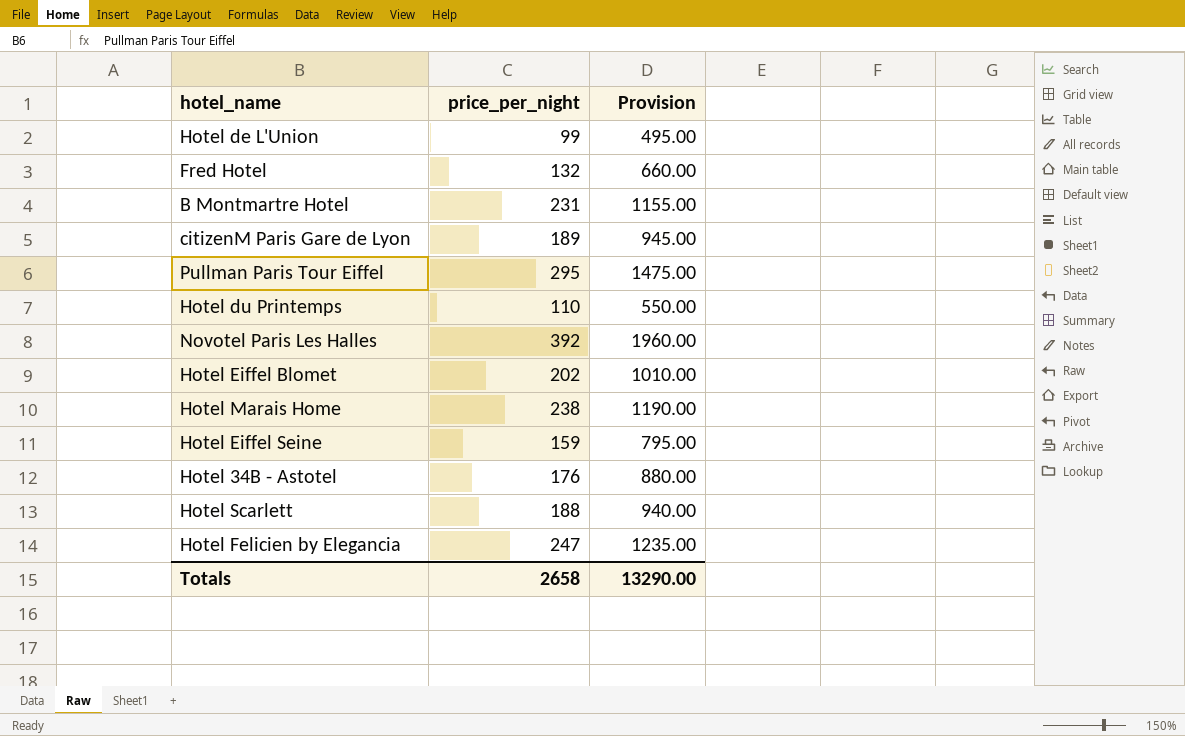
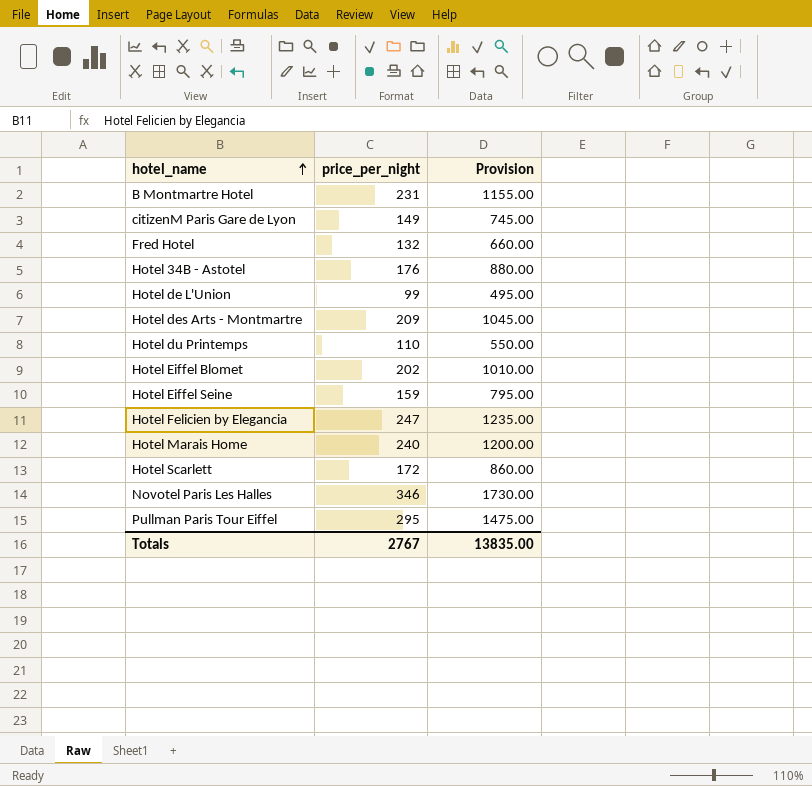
row order: none -> hotel_name ascending
citizenM Paris Gare de Lyon | price_per_night: 189 -> 149
citizenM Paris Gare de Lyon | Provision: 945.00 -> 745.00
row Hotel des Arts - Montmartre: none -> 209 | 1045.00
Hotel Marais Home | price_per_night: 238 -> 240
Hotel Marais Home | Provision: 1190.00 -> 1200.00
Hotel Scarlett | price_per_night: 188 -> 172
Hotel Scarlett | Provision: 940.00 -> 860.00
Novotel Paris Les Halles | price_per_night: 392 -> 346
Novotel Paris Les Halles | Provision: 1960.00 -> 1730.00
Totals | price_per_night: 2658 -> 2767
Totals | Provision: 13290.00 -> 13835.00

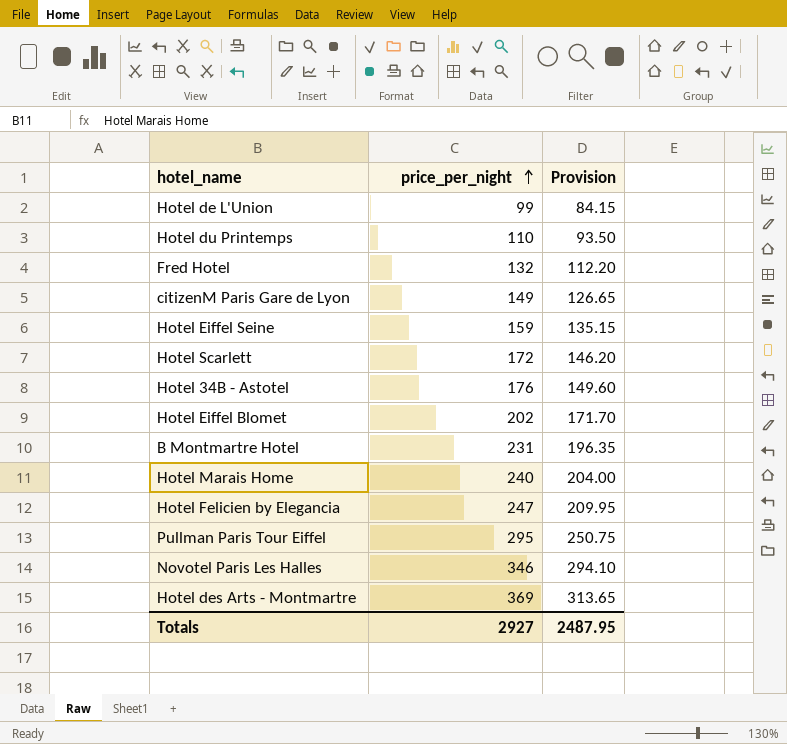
row order: hotel_name ascending -> price_per_night ascending
column Provision | formula: [price_per_night] * 5 -> [price_per_night] * 0.85
Hotel des Arts - Montmartre | price_per_night: 209 -> 369
Totals | price_per_night: 2767 -> 2927
Totals | Provision: 13835.00 -> 2487.95

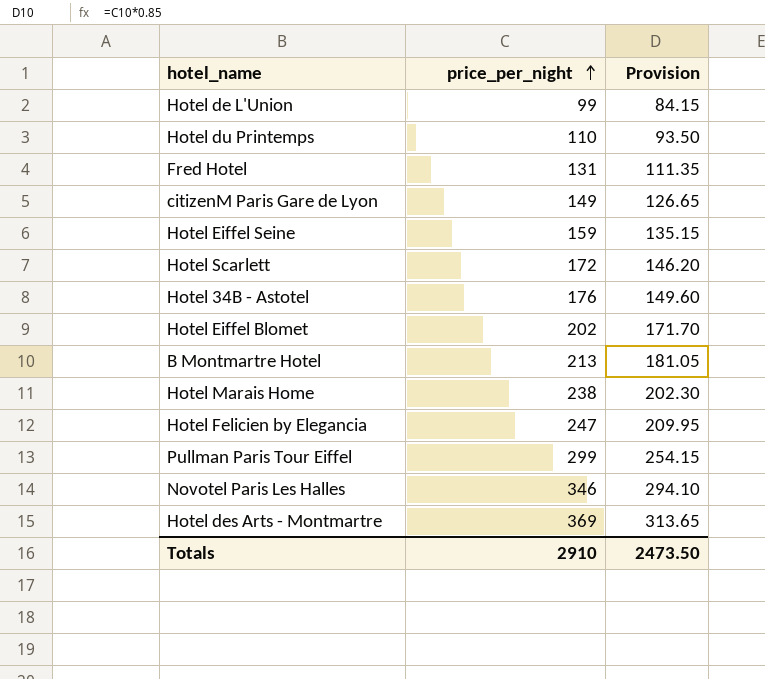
Fred Hotel | price_per_night: 132 -> 131
Fred Hotel | Provision: 112.20 -> 111.35
B Montmartre Hotel | price_per_night: 231 -> 213
B Montmartre Hotel | Provision: 196.35 -> 181.05
Hotel Marais Home | price_per_night: 240 -> 238
Hotel Marais Home | Provision: 204.00 -> 202.30
Pullman Paris Tour Eiffel | price_per_night: 295 -> 299
Pullman Paris Tour Eiffel | Provision: 250.75 -> 254.15
Totals | price_per_night: 2927 -> 2910
Totals | Provision: 2487.95 -> 2473.50

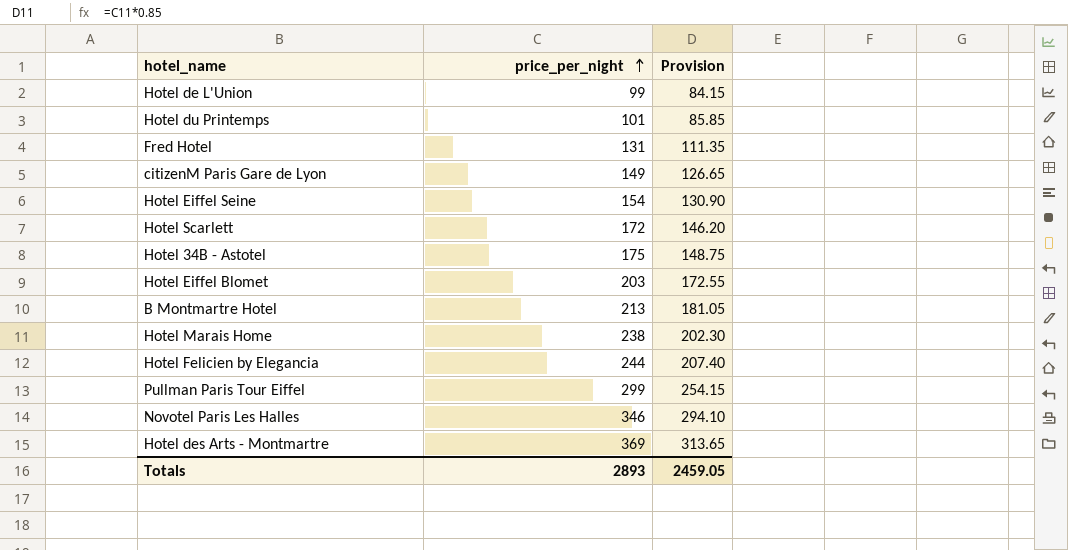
Hotel du Printemps | price_per_night: 110 -> 101
Hotel du Printemps | Provision: 93.50 -> 85.85
Hotel Eiffel Seine | price_per_night: 159 -> 154
Hotel Eiffel Seine | Provision: 135.15 -> 130.90
Hotel 34B - Astotel | price_per_night: 176 -> 175
Hotel 34B - Astotel | Provision: 149.60 -> 148.75
Hotel Eiffel Blomet | price_per_night: 202 -> 203
Hotel Eiffel Blomet | Provision: 171.70 -> 172.55
Hotel Felicien by Elegancia | price_per_night: 247 -> 244
Hotel Felicien by Elegancia | Provision: 209.95 -> 207.40
Totals | price_per_night: 2910 -> 2893
Totals | Provision: 2473.50 -> 2459.05

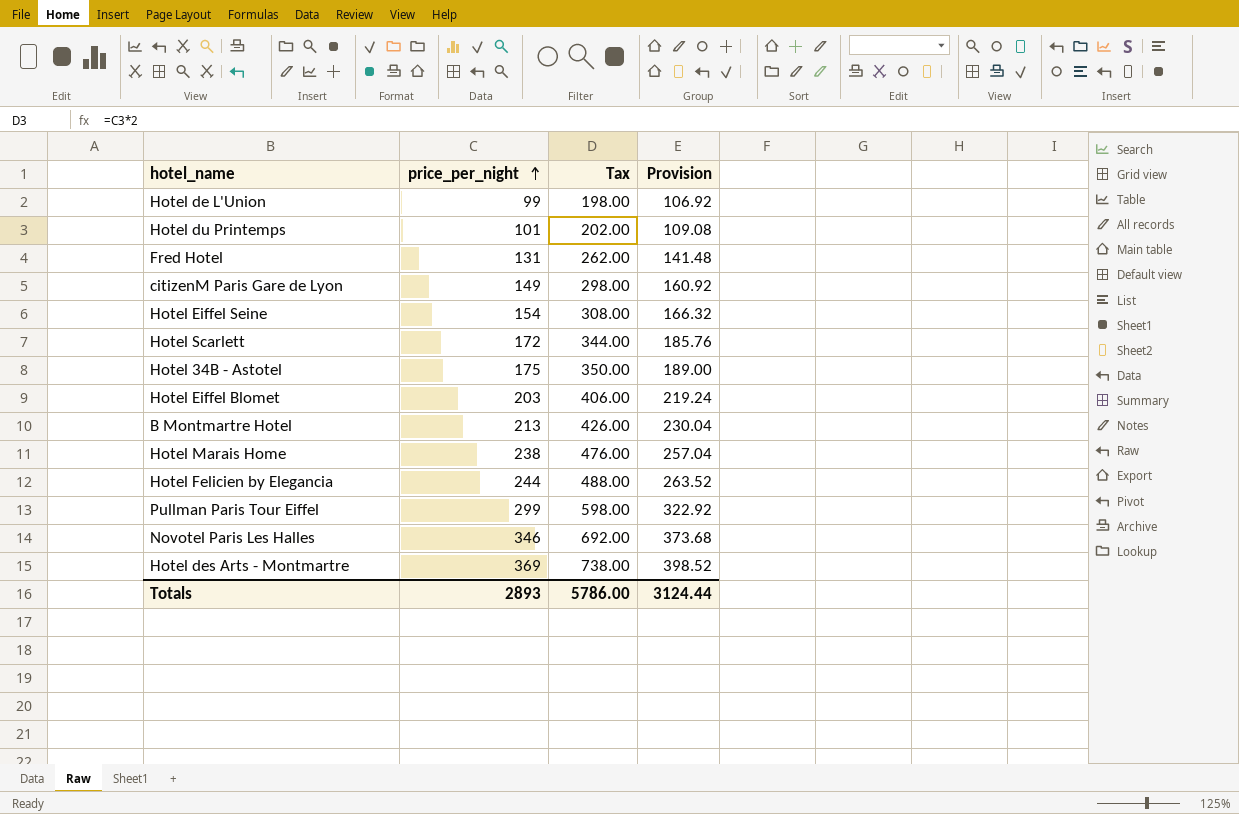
column Tax | formula: none -> [price_per_night] * 2
column Provision | formula: [price_per_night] * 0.85 -> [price_per_night] * 1.08
Totals | Provision: 2459.05 -> 3124.44

